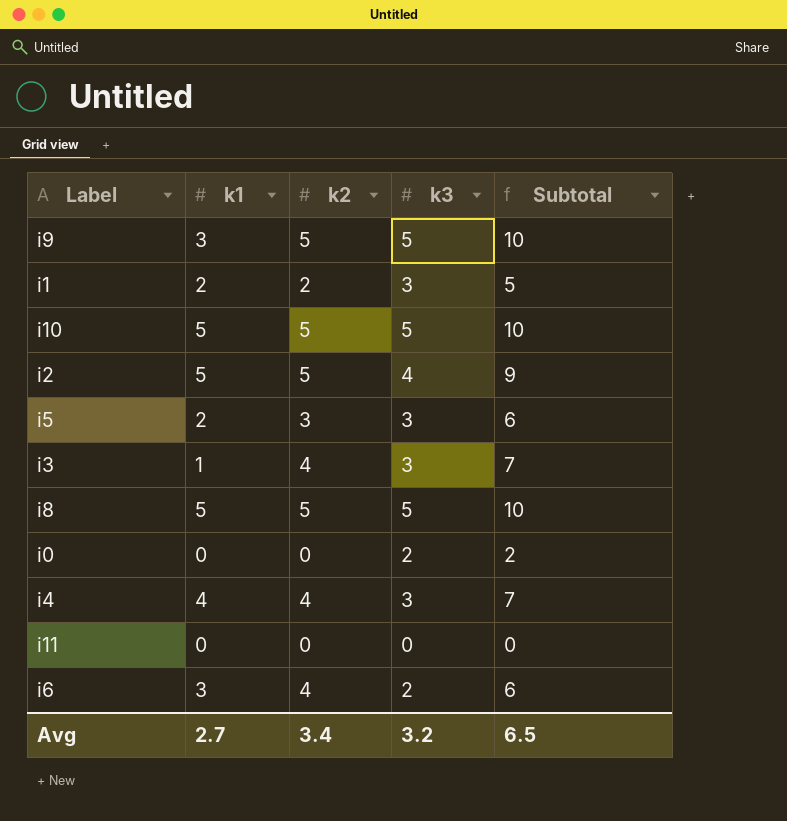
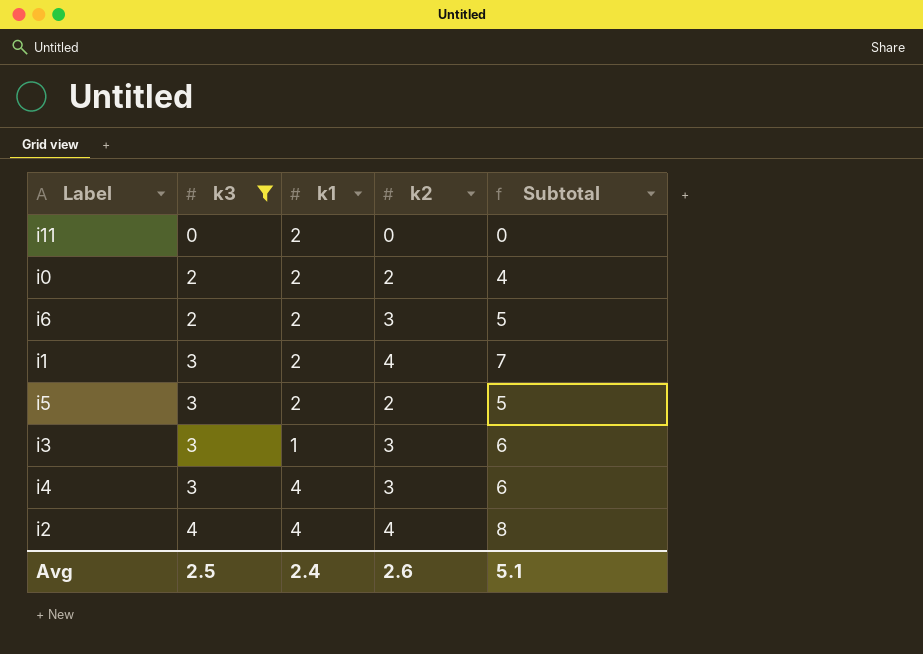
filter: none -> k3 != 5
row order: none -> k3 ascending
column k3 | position: 4 -> 2
i11 | k1: 0 -> 2
i0 | k1: 0 -> 2
i0 | k2: 0 -> 2
i0 | Subtotal: 2 -> 4
i6 | k1: 3 -> 2
i6 | k2: 4 -> 3
i6 | Subtotal: 6 -> 5
i1 | k2: 2 -> 4
i1 | Subtotal: 5 -> 7
i5 | k2: 3 -> 2
i5 | Subtotal: 6 -> 5
i3 | k2: 4 -> 3
i3 | Subtotal: 7 -> 6
i4 | k2: 4 -> 3
i4 | Subtotal: 7 -> 6
i2 | k1: 5 -> 4
i2 | k2: 5 -> 4
i2 | Subtotal: 9 -> 8
Avg | k3: 3.2 -> 2.5
Avg | k1: 2.7 -> 2.4
Avg | k2: 3.4 -> 2.6
Avg | Subtotal: 6.5 -> 5.1

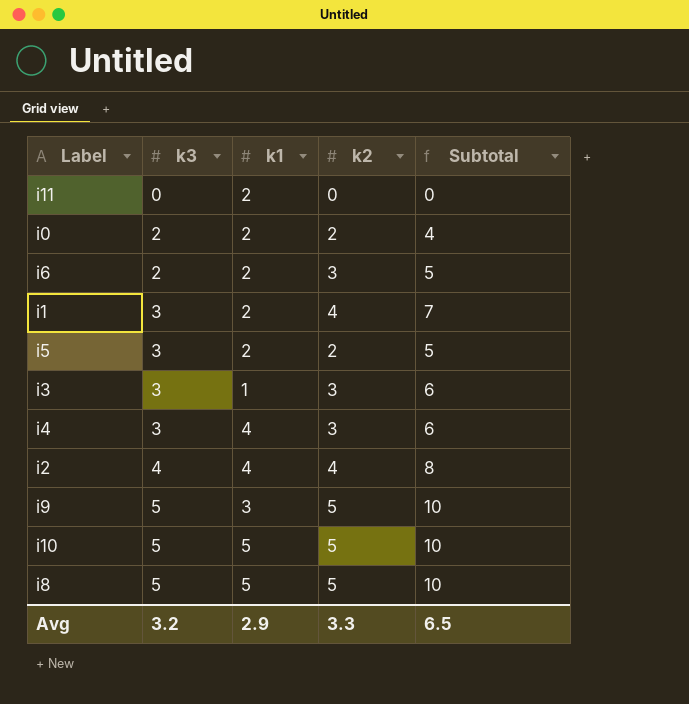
filter: k3 != 5 -> none
Avg | k3: 2.5 -> 3.2
Avg | k1: 2.4 -> 2.9
Avg | k2: 2.6 -> 3.3
Avg | Subtotal: 5.1 -> 6.5

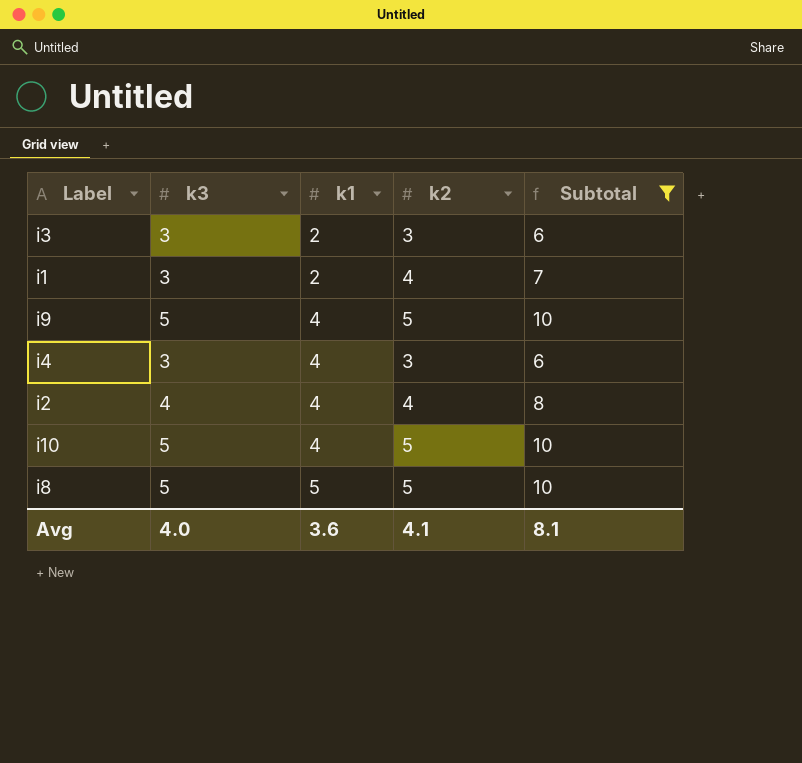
filter: none -> Subtotal >= 6
row order: k3 ascending -> k1 ascending
i3 | k1: 1 -> 2
i9 | k1: 3 -> 4
i10 | k1: 5 -> 4
Avg | k3: 3.2 -> 4.0
Avg | k1: 2.9 -> 3.6
Avg | k2: 3.3 -> 4.1
Avg | Subtotal: 6.5 -> 8.1

